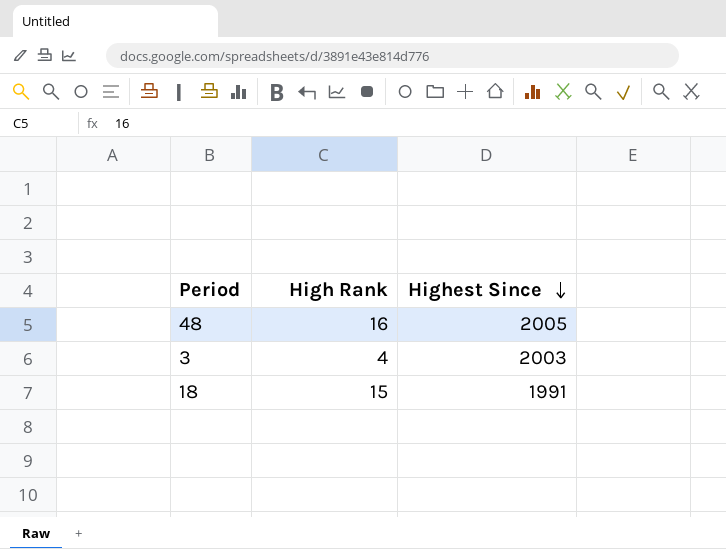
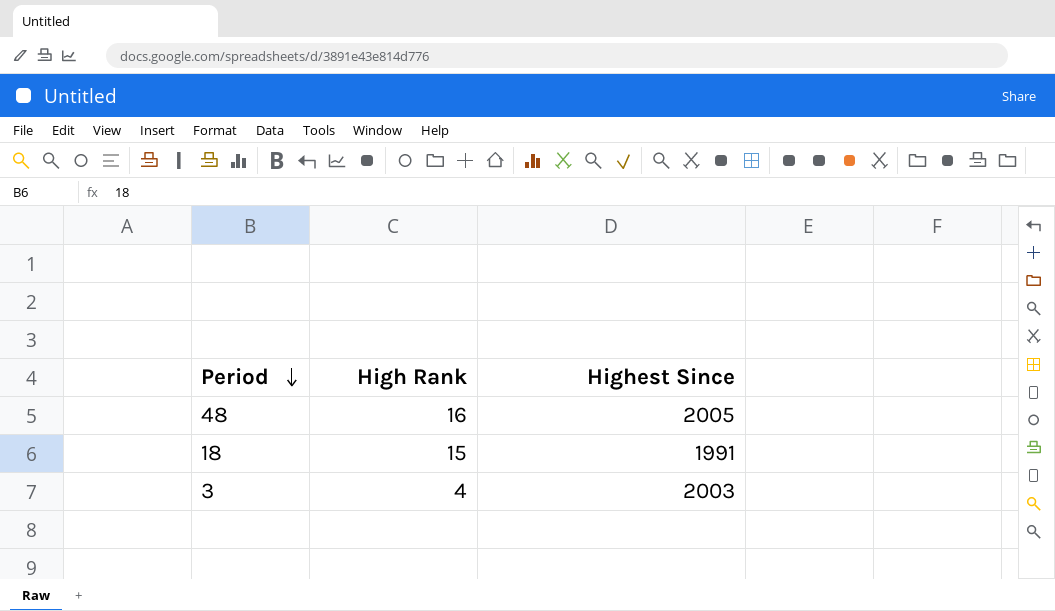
row order: Highest Since descending -> Period descending

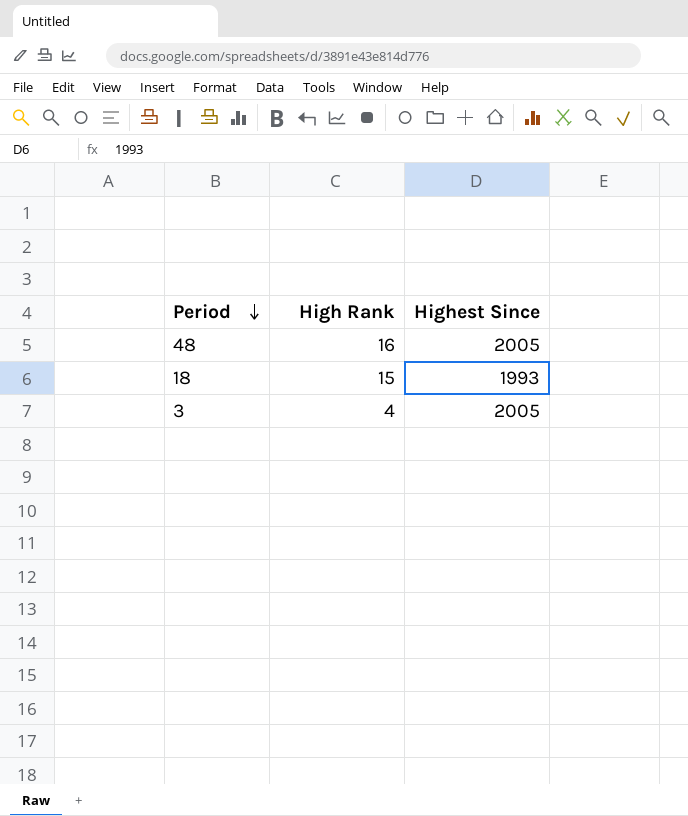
18 | Highest Since: 1991 -> 1993
3 | Highest Since: 2003 -> 2005

